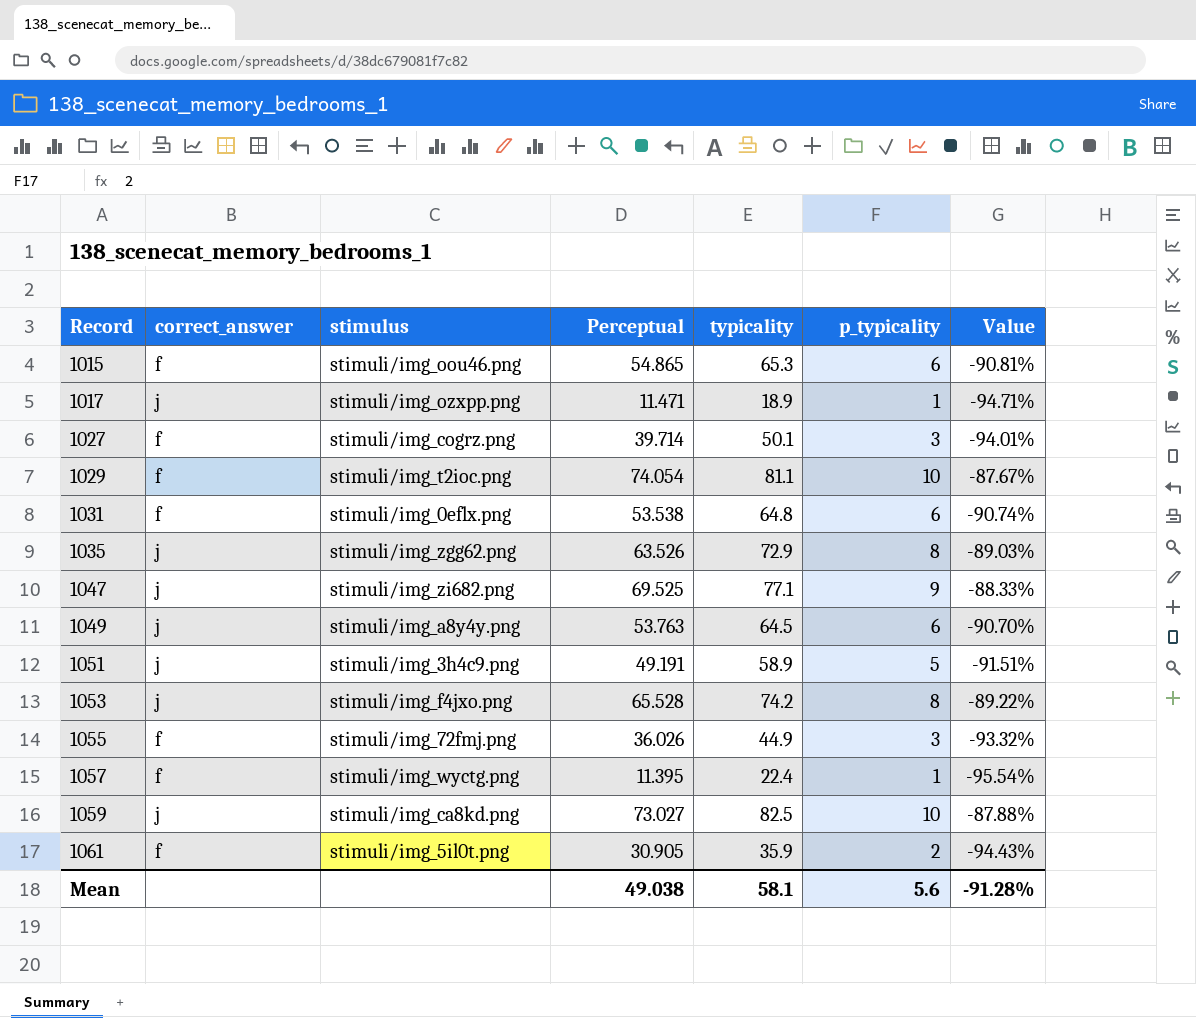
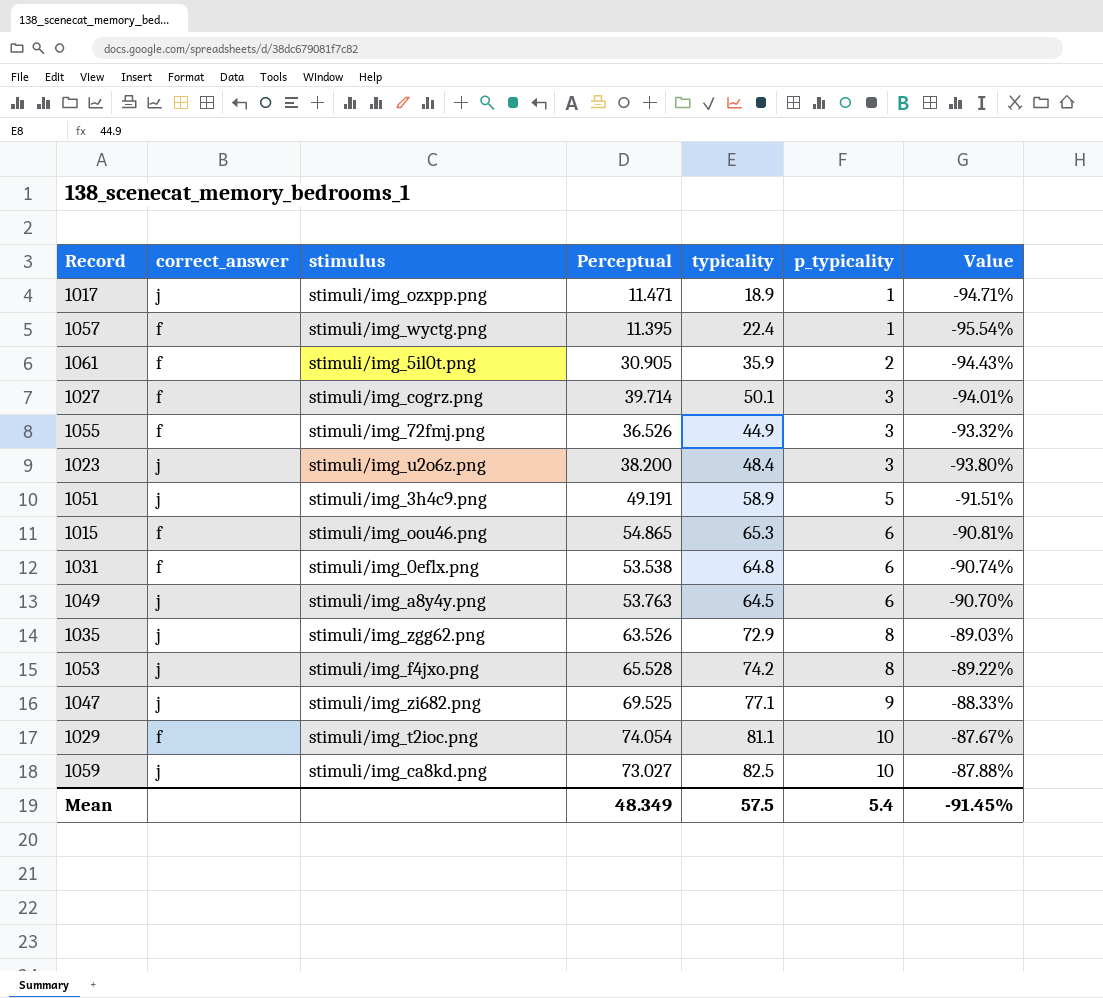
row order: Record ascending -> p_typicality ascending
1055 | Perceptual: 36.026 -> 36.526
row 1023: none -> j | stimuli/img_u2o6z.png | 38.200 | 48.4 | 3 | -93.80%
Mean | Perceptual: 49.038 -> 48.349
Mean | typicality: 58.1 -> 57.5
Mean | p_typicality: 5.6 -> 5.4
Mean | Value: -91.28% -> -91.45%

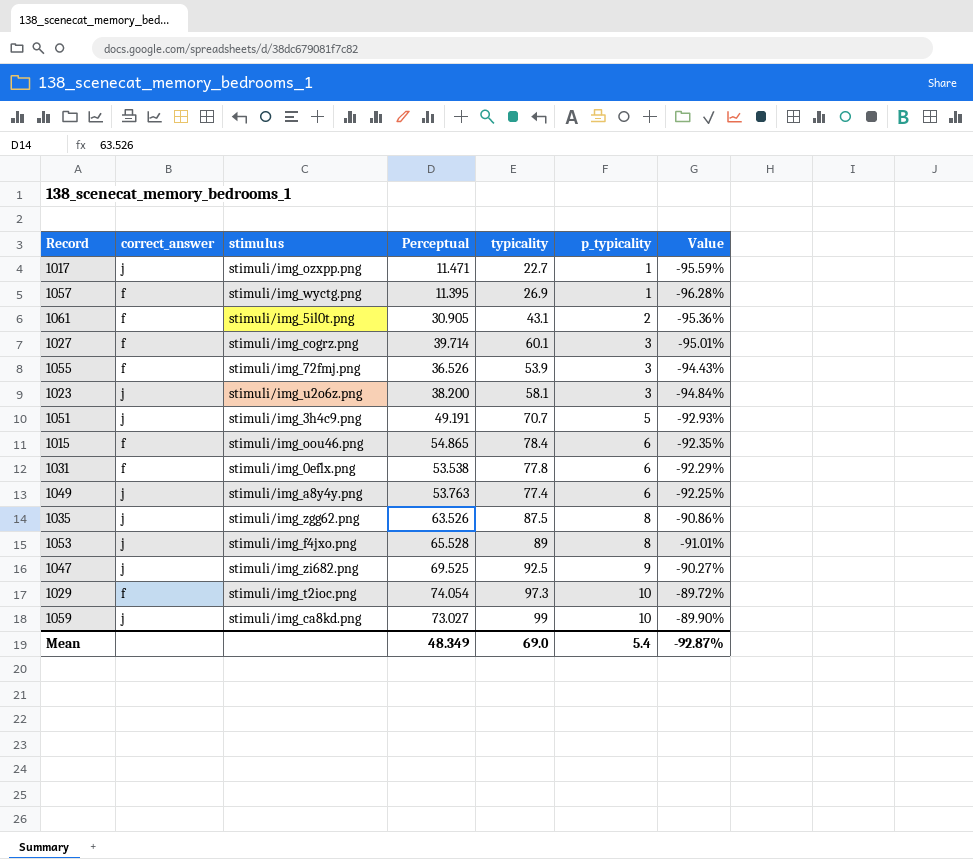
1017 | typicality: 18.9 -> 22.7
1017 | Value: -94.71% -> -95.59%
1057 | typicality: 22.4 -> 26.9
1057 | Value: -95.54% -> -96.28%
1061 | typicality: 35.9 -> 43.1
1061 | Value: -94.43% -> -95.36%
1027 | typicality: 50.1 -> 60.1
1027 | Value: -94.01% -> -95.01%
1055 | typicality: 44.9 -> 53.9
1055 | Value: -93.32% -> -94.43%
1023 | typicality: 48.4 -> 58.1
1023 | Value: -93.80% -> -94.84%
1051 | typicality: 58.9 -> 70.7
1051 | Value: -91.51% -> -92.93%
1015 | typicality: 65.3 -> 78.4
1015 | Value: -90.81% -> -92.35%
1031 | typicality: 64.8 -> 77.8
1031 | Value: -90.74% -> -92.29%
1049 | typicality: 64.5 -> 77.4
1049 | Value: -90.70% -> -92.25%
1035 | typicality: 72.9 -> 87.5
1035 | Value: -89.03% -> -90.86%
1053 | typicality: 74.2 -> 89
1053 | Value: -89.22% -> -91.01%
1047 | typicality: 77.1 -> 92.5
1047 | Value: -88.33% -> -90.27%
1029 | typicality: 81.1 -> 97.3
1029 | Value: -87.67% -> -89.72%
1059 | typicality: 82.5 -> 99
1059 | Value: -87.88% -> -89.90%
Mean | typicality: 57.5 -> 69.0
Mean | Value: -91.45% -> -92.87%

